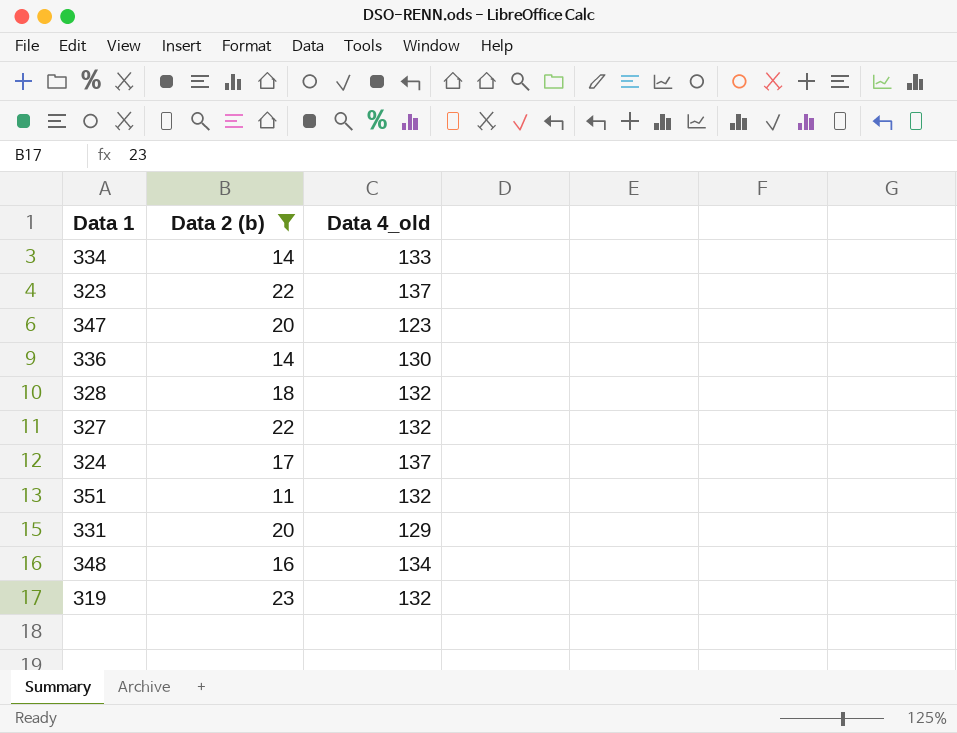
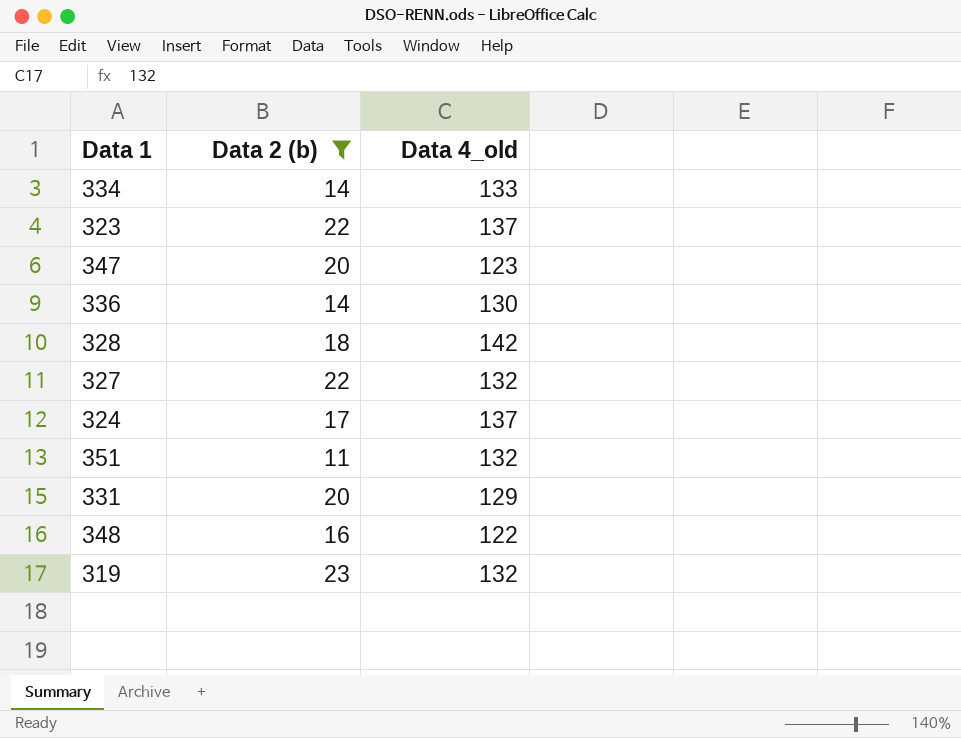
328 | Data 4_old: 132 -> 142
348 | Data 4_old: 134 -> 122

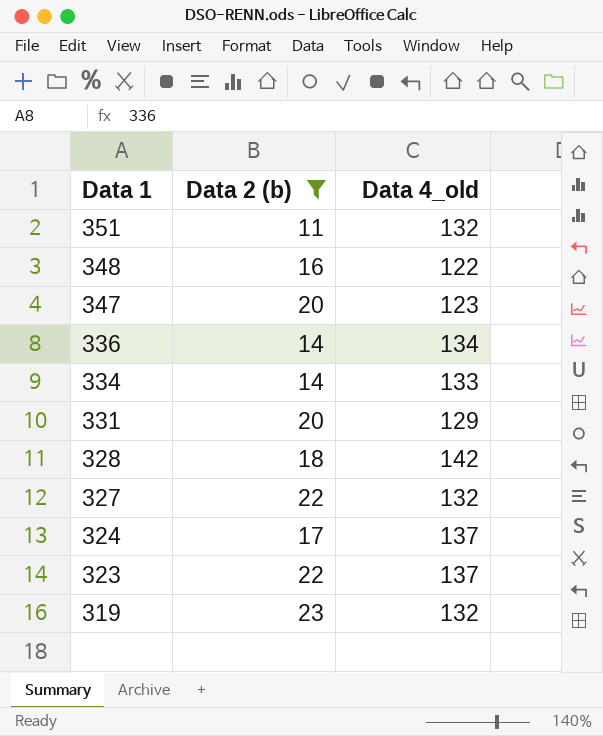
row order: none -> Data 1 descending
336 | Data 4_old: 130 -> 134

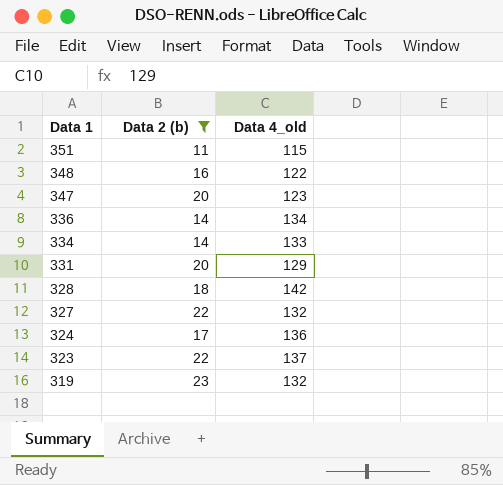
351 | Data 4_old: 132 -> 115
324 | Data 4_old: 137 -> 136

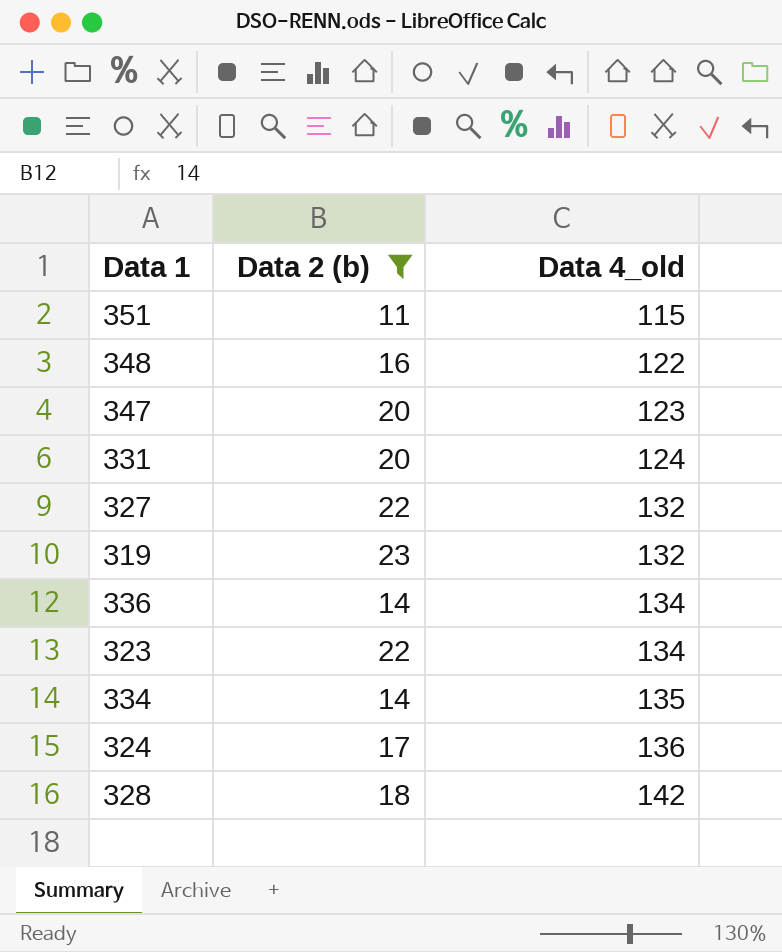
row order: Data 1 descending -> Data 4_old ascending
331 | Data 4_old: 129 -> 124
323 | Data 4_old: 137 -> 134
334 | Data 4_old: 133 -> 135

